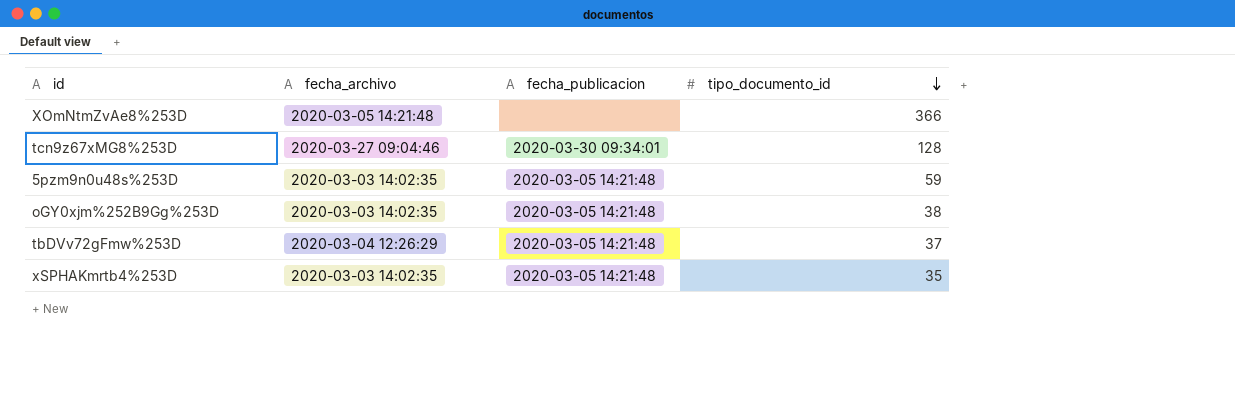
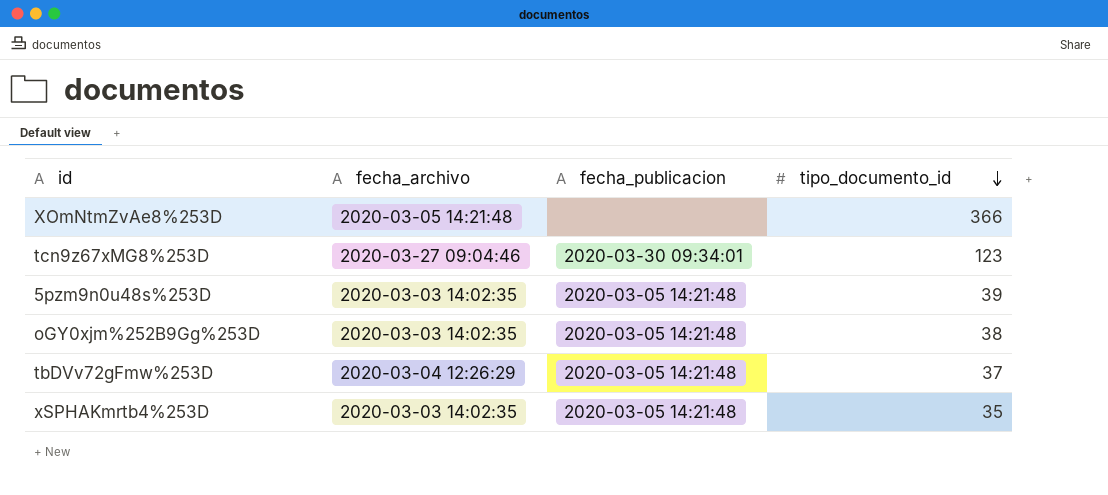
tcn9z67xMG8%253D | tipo_documento_id: 128 -> 123
5pzm9n0u48s%253D | tipo_documento_id: 59 -> 39

